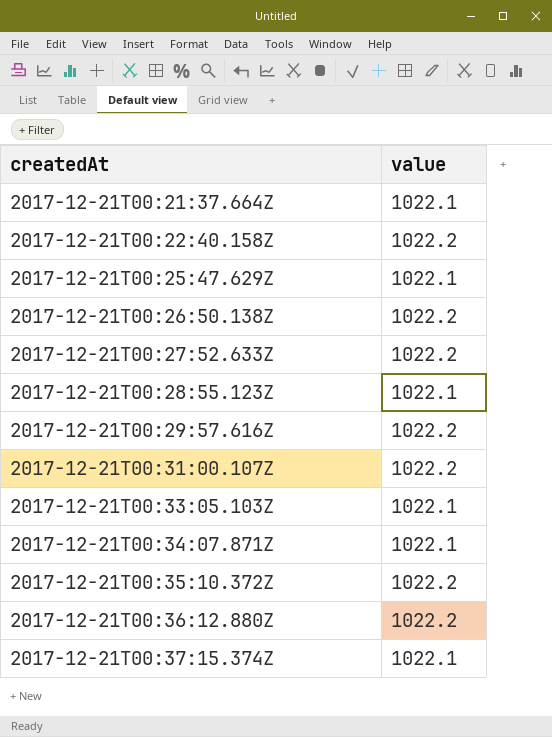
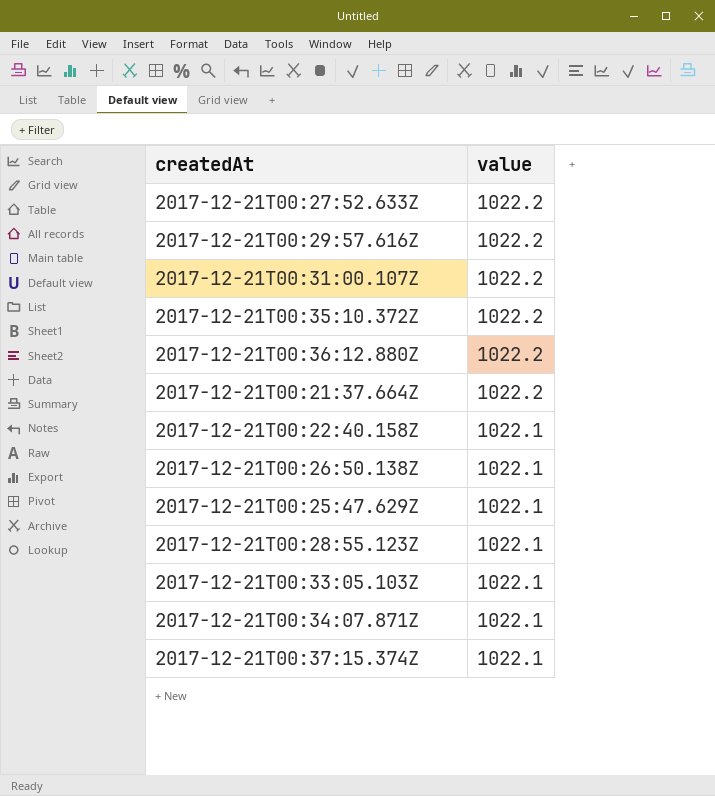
row order: createdAt ascending -> value descending
2017-12-21T00:21:37.664Z | value: 1022.1 -> 1022.2
2017-12-21T00:22:40.158Z | value: 1022.2 -> 1022.1
2017-12-21T00:26:50.138Z | value: 1022.2 -> 1022.1

